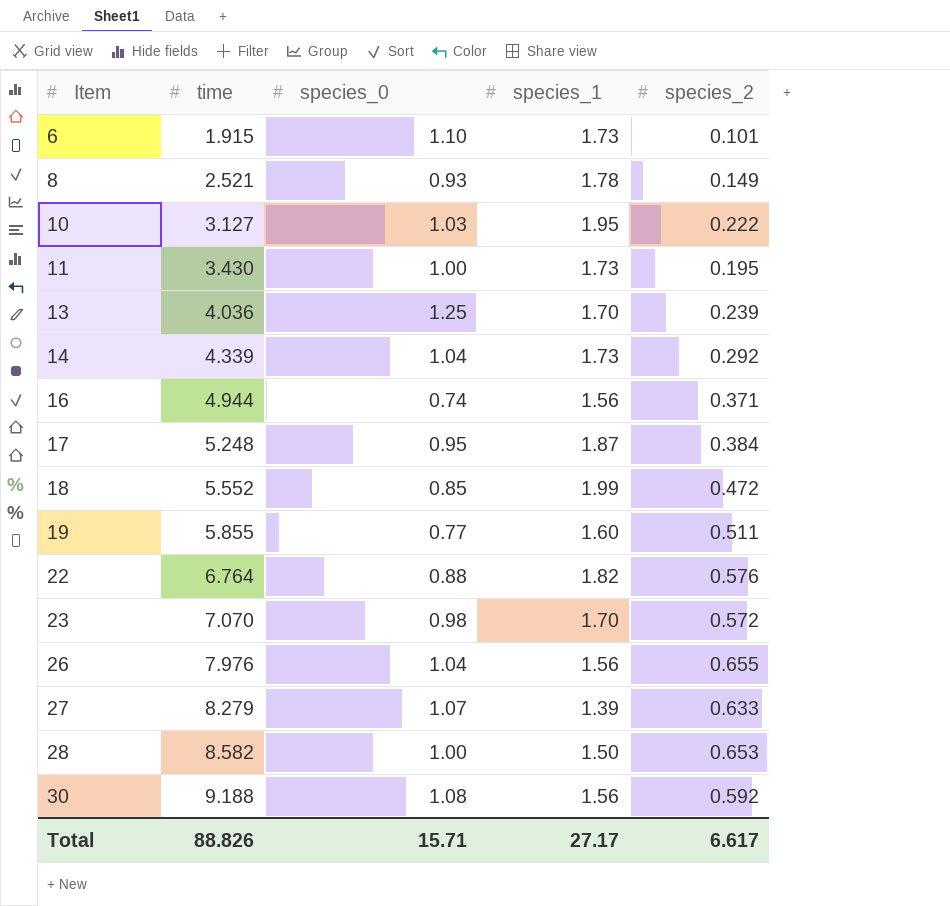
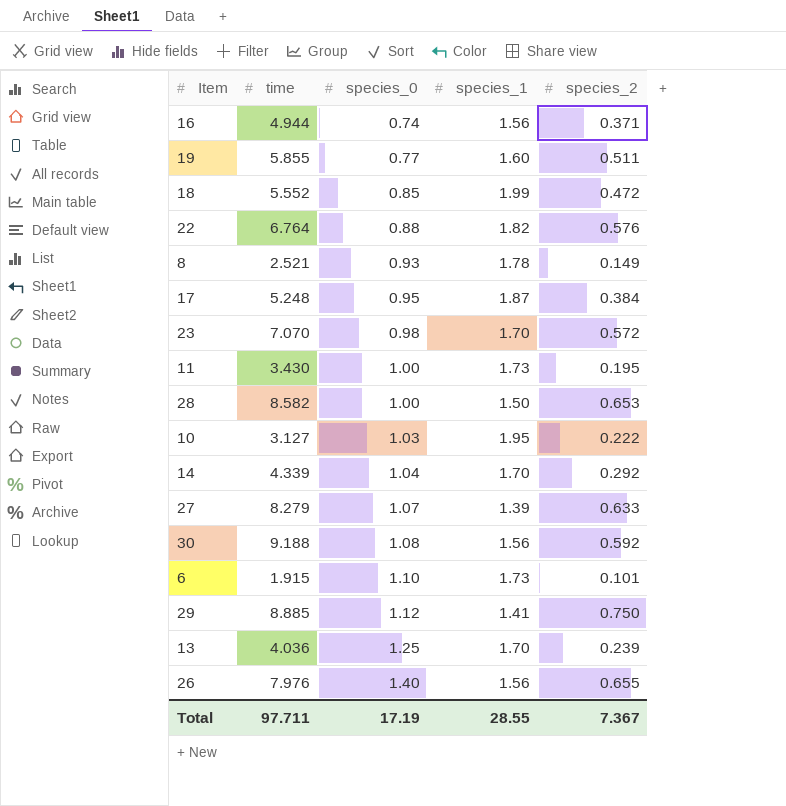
row order: Item ascending -> species_0 ascending
14 | species_1: 1.73 -> 1.70
row 29: none -> 8.885 | 1.12 | 1.41 | 0.750
26 | species_0: 1.04 -> 1.40
Total | time: 88.826 -> 97.711
Total | species_0: 15.71 -> 17.19
Total | species_1: 27.17 -> 28.55
Total | species_2: 6.617 -> 7.367

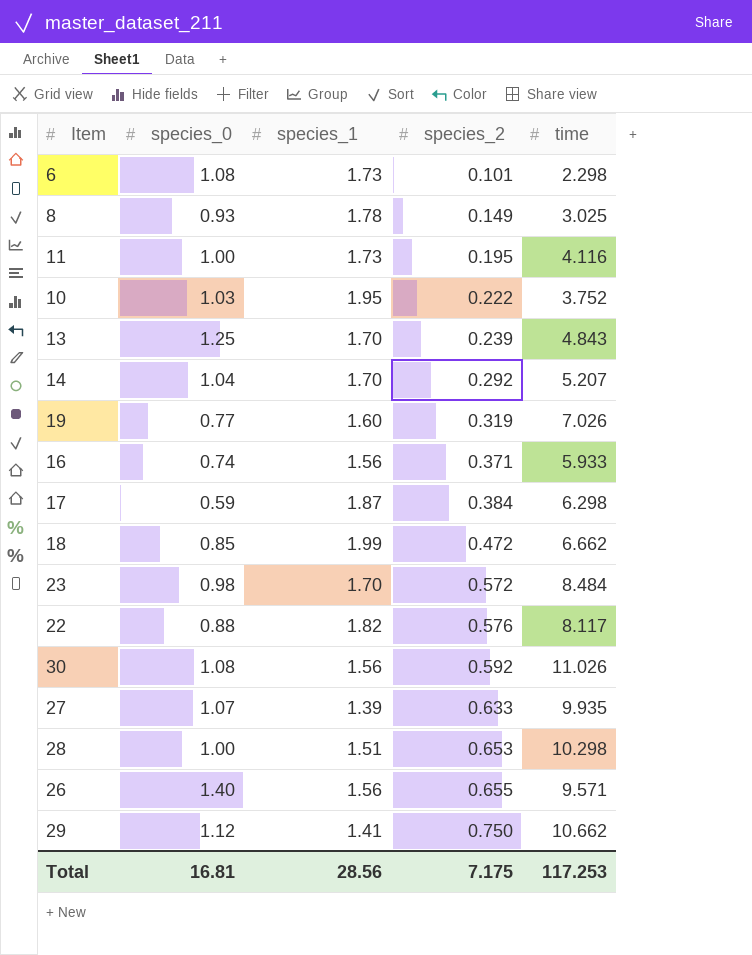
row order: species_0 ascending -> species_2 ascending
column time | position: 2 -> 5
6 | species_0: 1.10 -> 1.08
6 | time: 1.915 -> 2.298
8 | time: 2.521 -> 3.025
11 | time: 3.430 -> 4.116
10 | time: 3.127 -> 3.752
13 | time: 4.036 -> 4.843
14 | time: 4.339 -> 5.207
19 | species_2: 0.511 -> 0.319
19 | time: 5.855 -> 7.026
16 | time: 4.944 -> 5.933
17 | species_0: 0.95 -> 0.59
17 | time: 5.248 -> 6.298
18 | time: 5.552 -> 6.662
23 | time: 7.070 -> 8.484
22 | time: 6.764 -> 8.117
30 | time: 9.188 -> 11.026
27 | time: 8.279 -> 9.935
28 | species_1: 1.50 -> 1.51
28 | time: 8.582 -> 10.298
26 | time: 7.976 -> 9.571
29 | time: 8.885 -> 10.662
Total | species_0: 17.19 -> 16.81
Total | species_1: 28.55 -> 28.56
Total | species_2: 7.367 -> 7.175
Total | time: 97.711 -> 117.253

